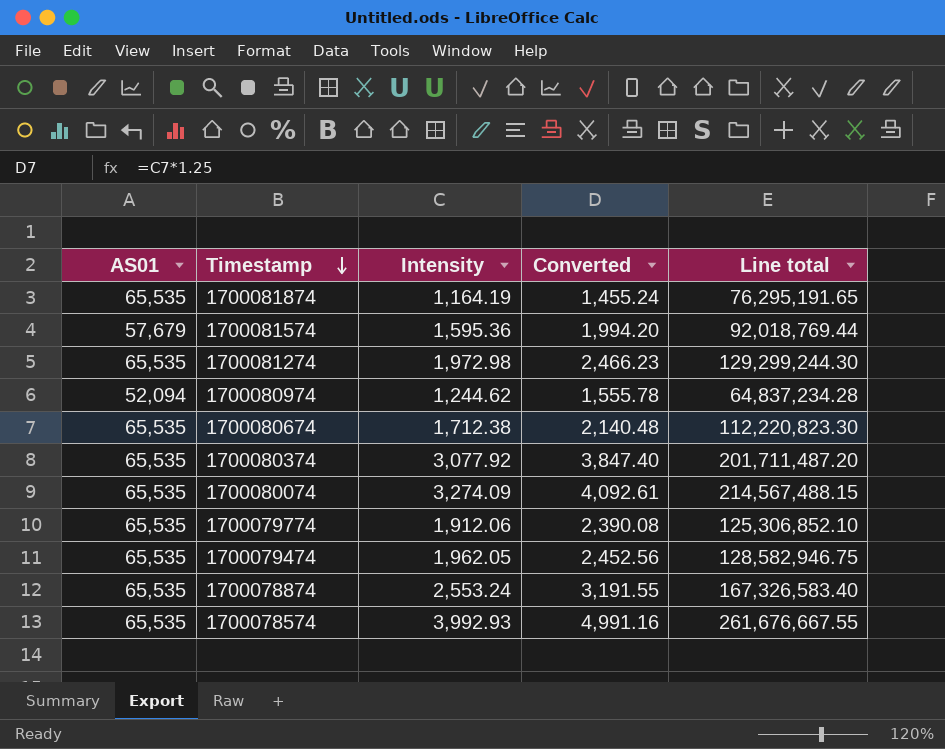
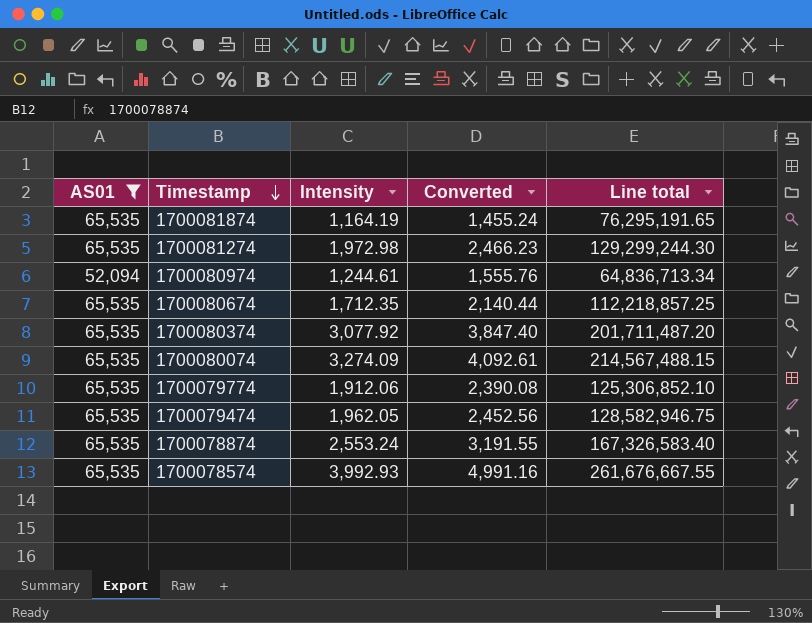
filter: none -> AS01 != 57,679
1700080974 | Intensity: 1,244.62 -> 1,244.61
1700080974 | Converted: 1,555.78 -> 1,555.76
1700080974 | Line total: 64,837,234.28 -> 64,836,713.34
1700080674 | Intensity: 1,712.38 -> 1,712.35
1700080674 | Converted: 2,140.48 -> 2,140.44
1700080674 | Line total: 112,220,823.30 -> 112,218,857.25

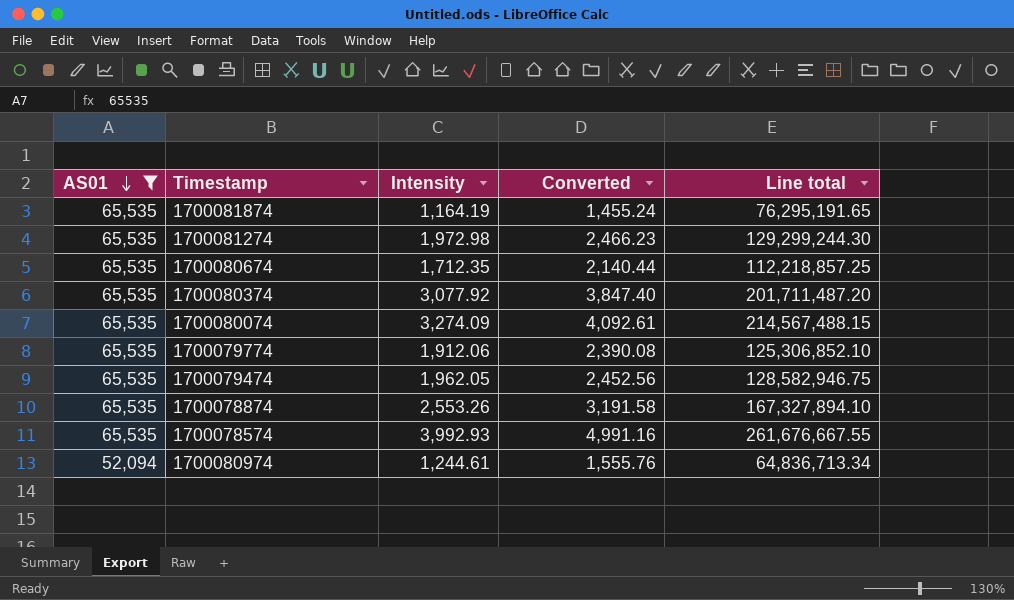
row order: Timestamp descending -> AS01 descending
1700078874 | Intensity: 2,553.24 -> 2,553.26
1700078874 | Converted: 3,191.55 -> 3,191.58
1700078874 | Line total: 167,326,583.40 -> 167,327,894.10

